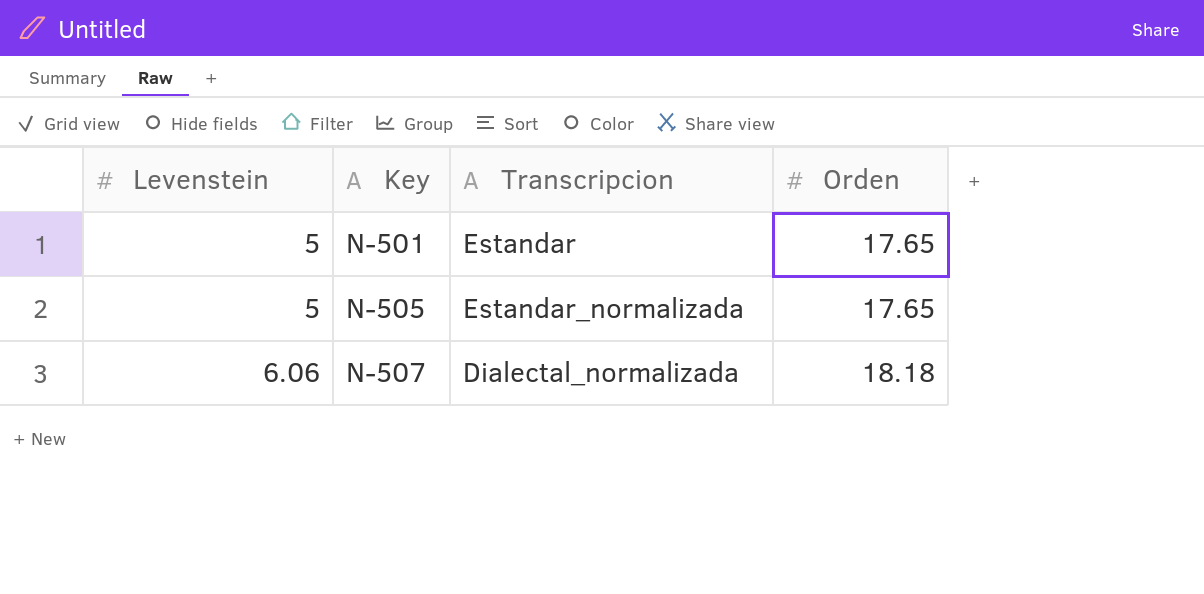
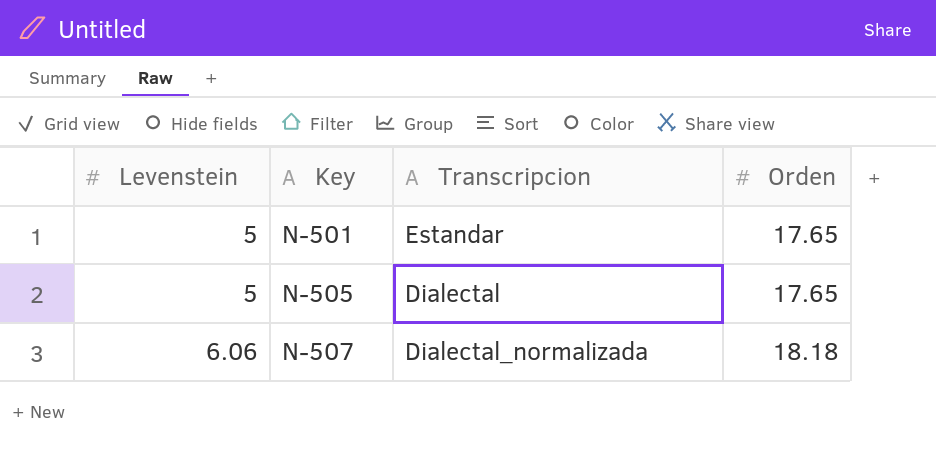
N-505 | Transcripcion: Estandar_normalizada -> Dialectal

